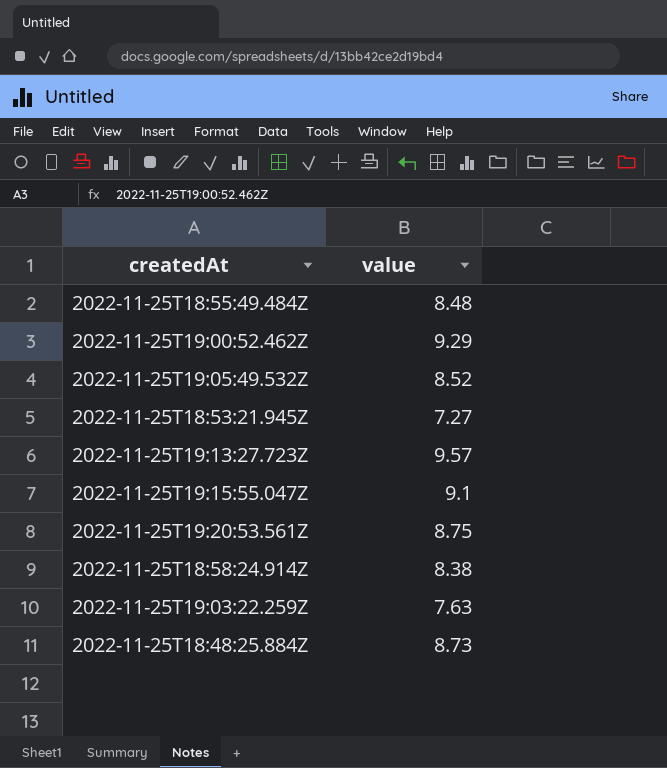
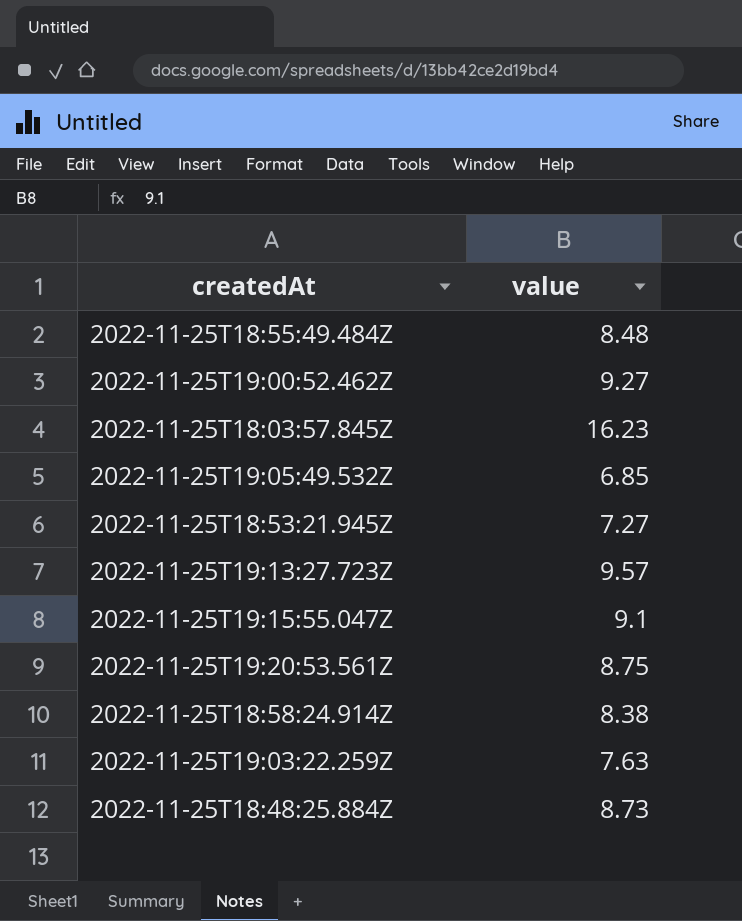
2022-11-25T19:00:52.462Z | value: 9.29 -> 9.27
row 2022-11-25T18:03:57.845Z: none -> 16.23
2022-11-25T19:05:49.532Z | value: 8.52 -> 6.85

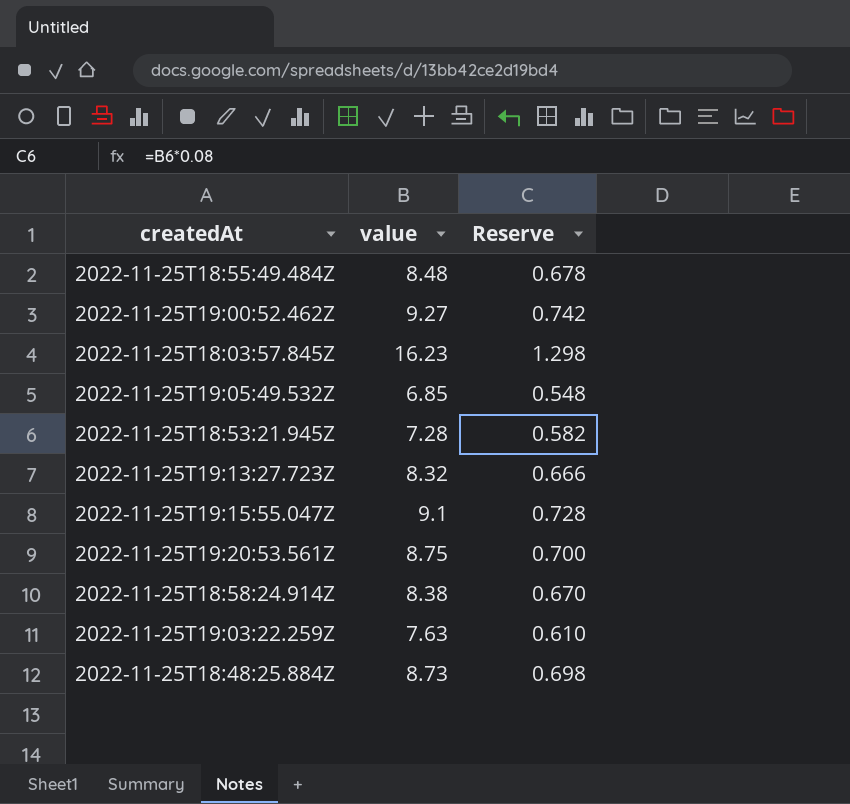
column Reserve | formula: none -> [value] * 0.08
2022-11-25T18:53:21.945Z | value: 7.27 -> 7.28
2022-11-25T19:13:27.723Z | value: 9.57 -> 8.32

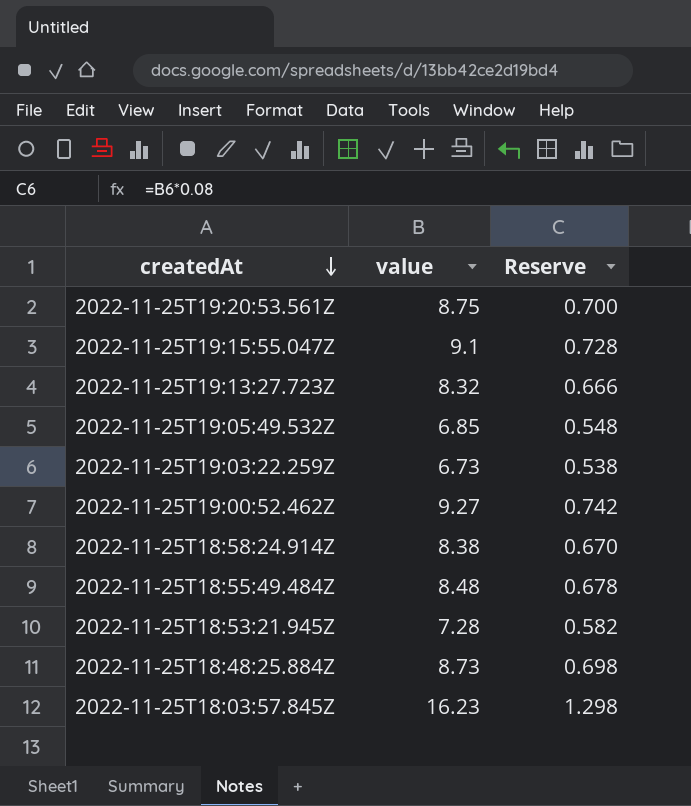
row order: none -> createdAt descending
2022-11-25T19:03:22.259Z | value: 7.63 -> 6.73
2022-11-25T19:03:22.259Z | Reserve: 0.610 -> 0.538

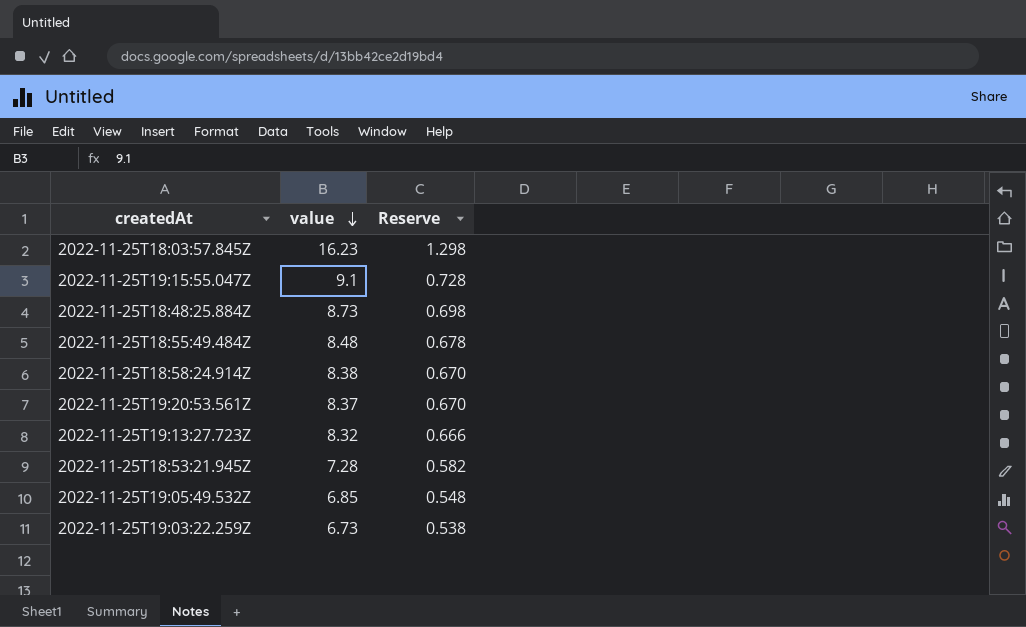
row order: createdAt descending -> value descending
row 2022-11-25T19:00:52.462Z: 9.27 | 0.742 -> none
2022-11-25T19:20:53.561Z | value: 8.75 -> 8.37
2022-11-25T19:20:53.561Z | Reserve: 0.700 -> 0.670

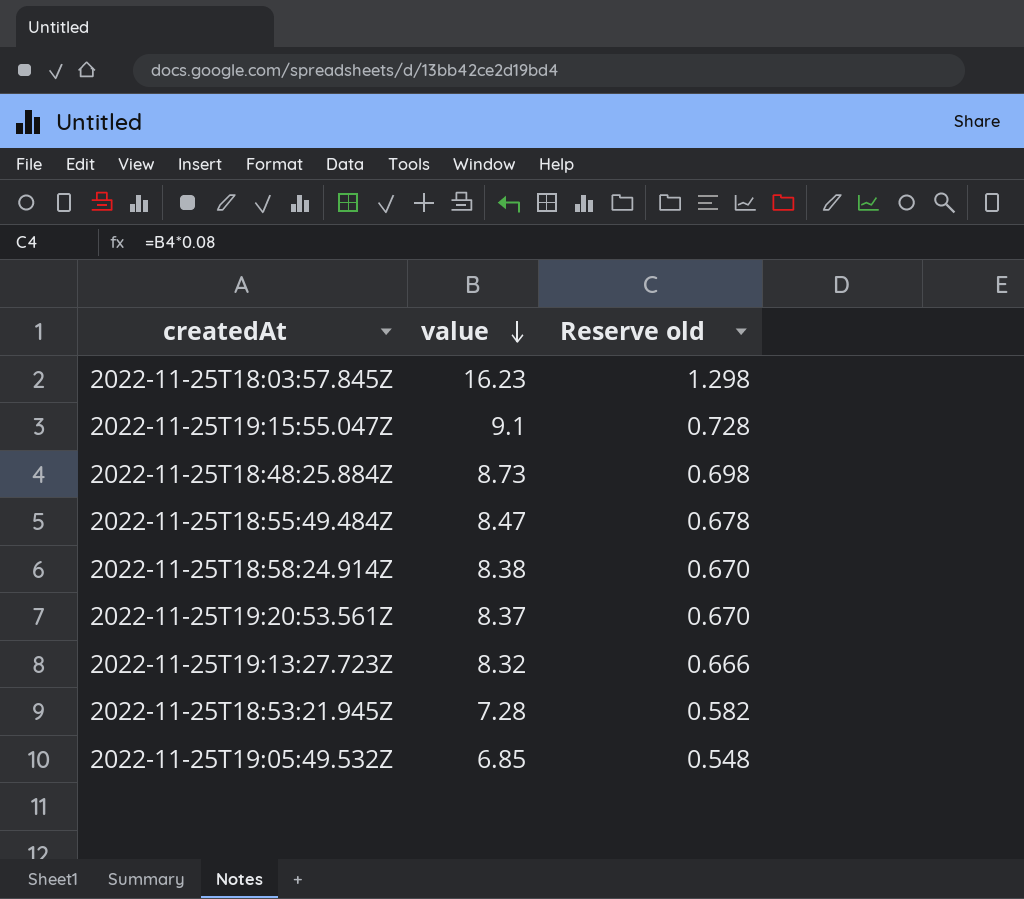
column name: Reserve -> Reserve old
row 2022-11-25T19:03:22.259Z: 6.73 | 0.538 -> none
2022-11-25T18:55:49.484Z | value: 8.48 -> 8.47

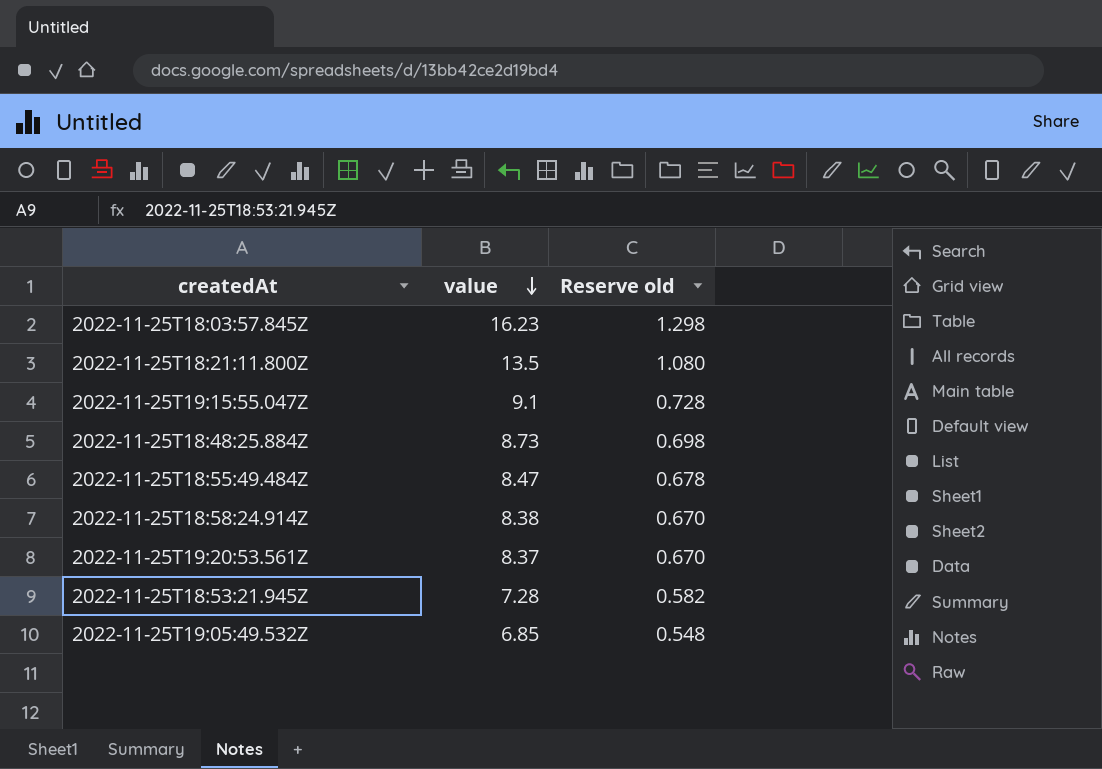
row 2022-11-25T19:13:27.723Z: 8.32 | 0.666 -> none
row 2022-11-25T18:21:11.800Z: none -> 13.5 | 1.080

